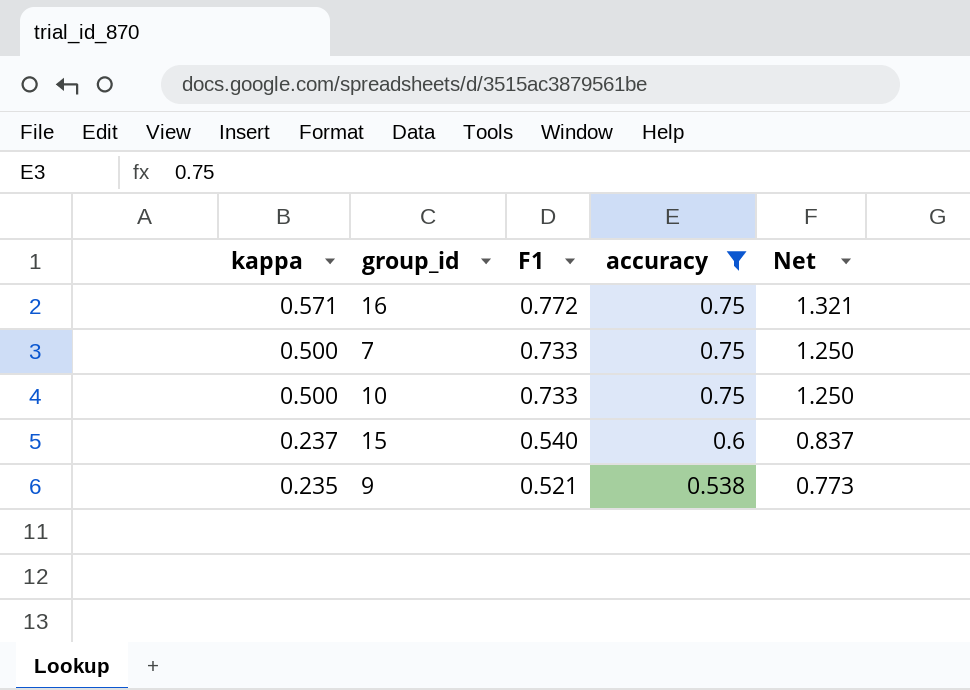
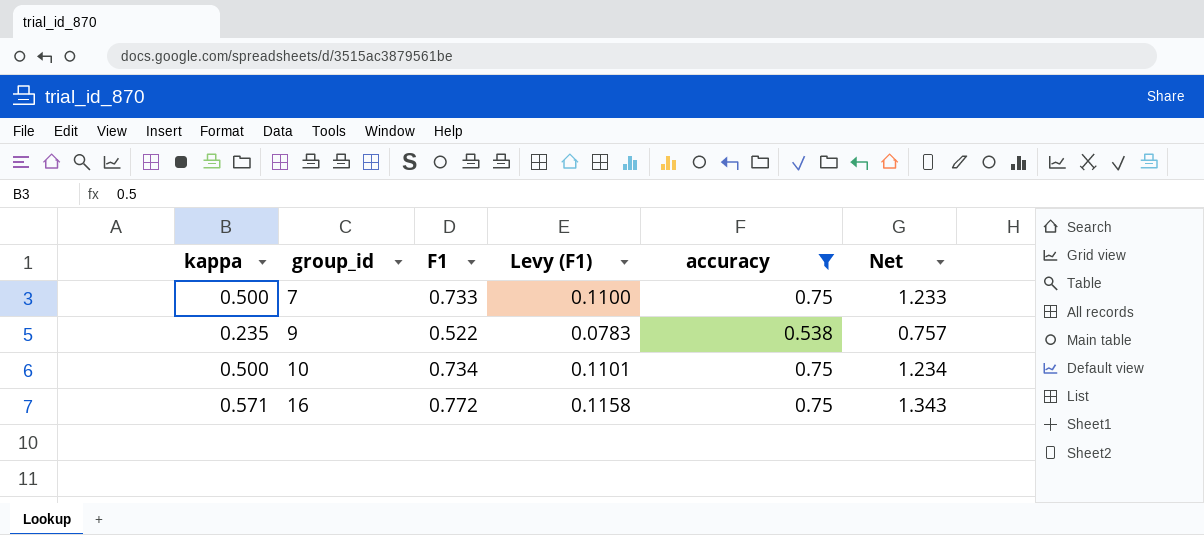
row order: kappa descending -> group_id ascending
column Levy (F1) | formula: none -> [F1] * 0.15
column Net | formula: [kappa] + [accuracy] -> [kappa] + [F1]
row 15: 0.237 | 0.540 | 0.6 | 0.837 -> none
9 | F1: 0.521 -> 0.522
10 | F1: 0.733 -> 0.734

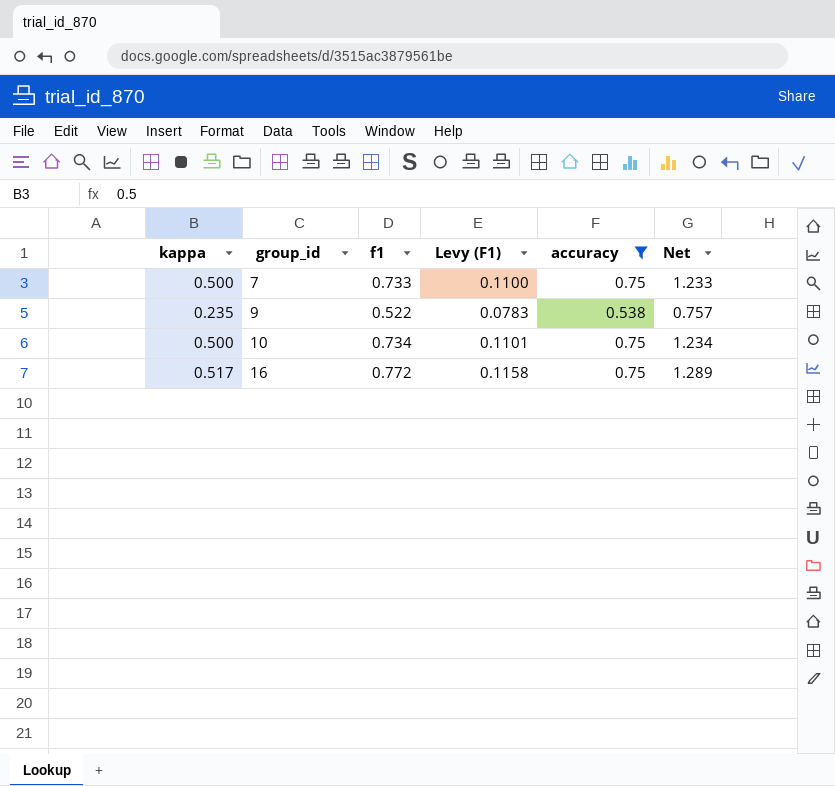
column name: F1 -> f1
16 | kappa: 0.571 -> 0.517
16 | Net: 1.343 -> 1.289

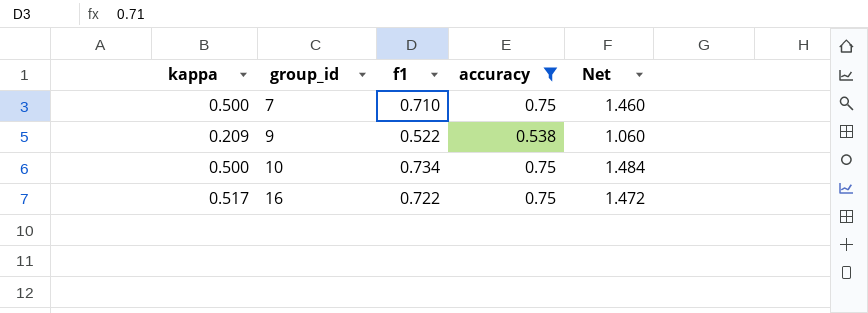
column Levy (F1) | formula: [f1] * 0.15 -> none
column Net | formula: [kappa] + [f1] -> [f1] + [accuracy]
7 | f1: 0.733 -> 0.710
9 | kappa: 0.235 -> 0.209
16 | f1: 0.772 -> 0.722

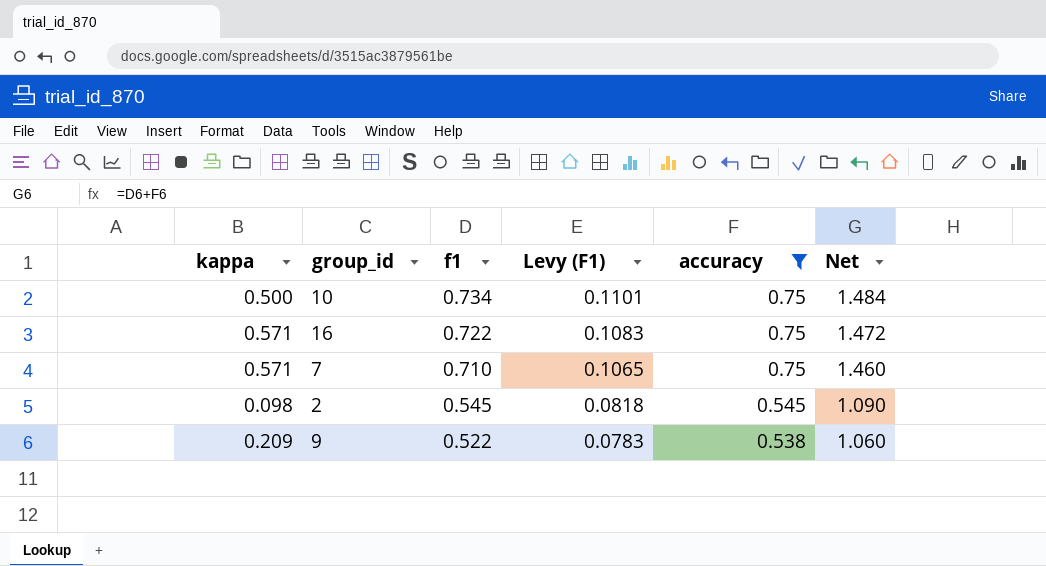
row order: group_id ascending -> f1 descending
column Levy (F1) | formula: none -> [f1] * 0.15
16 | kappa: 0.517 -> 0.571
7 | kappa: 0.500 -> 0.571
row 2: none -> 0.098 | 0.545 | 0.0818 | 0.545 | 1.090

